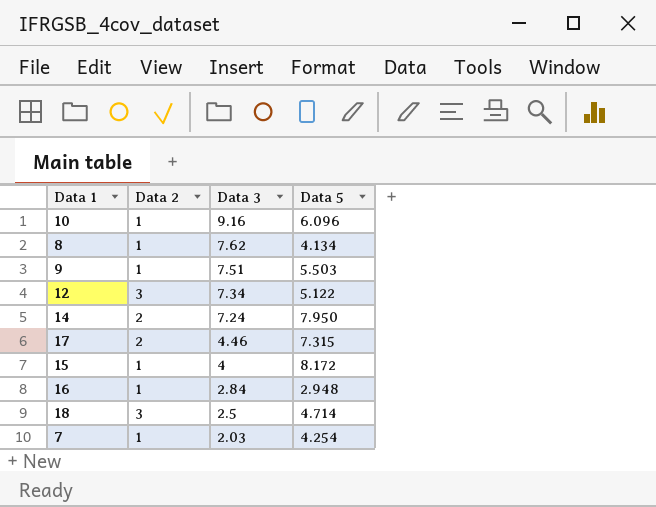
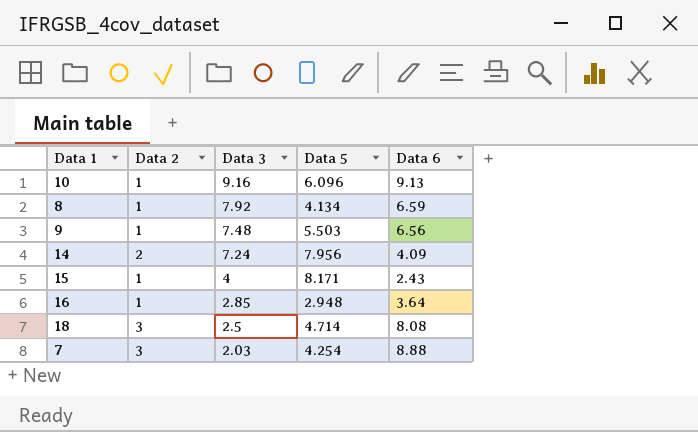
column Data 6 | position: none -> 5
row 12: 3 | 7.34 | 5.122 -> none
row 17: 2 | 4.46 | 7.315 -> none
8 | Data 3: 7.62 -> 7.92
9 | Data 3: 7.51 -> 7.48
14 | Data 5: 7.950 -> 7.956
15 | Data 5: 8.172 -> 8.171
16 | Data 3: 2.84 -> 2.85
7 | Data 2: 1 -> 3

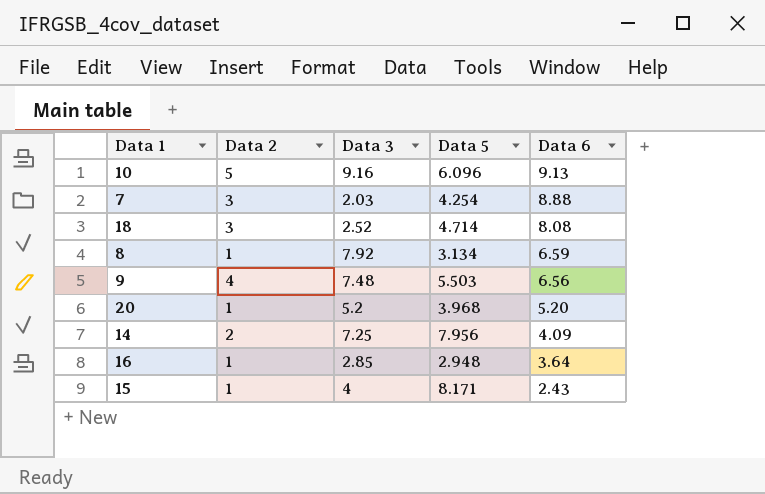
row order: Data 3 descending -> Data 6 descending
10 | Data 2: 1 -> 5
18 | Data 3: 2.5 -> 2.52
8 | Data 5: 4.134 -> 3.134
9 | Data 2: 1 -> 4
row 20: none -> 1 | 5.2 | 3.968 | 5.20
14 | Data 3: 7.24 -> 7.25

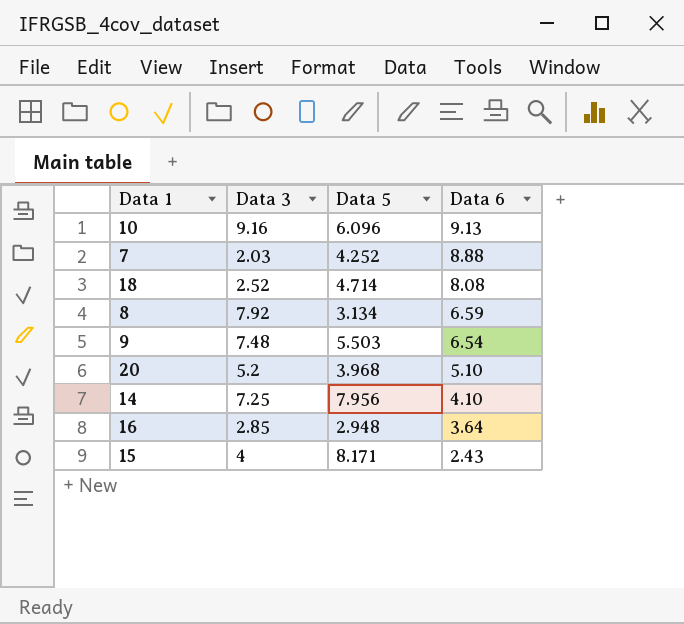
column Data 2 | position: 2 -> none
7 | Data 5: 4.254 -> 4.252
9 | Data 6: 6.56 -> 6.54
20 | Data 6: 5.20 -> 5.10
14 | Data 6: 4.09 -> 4.10

